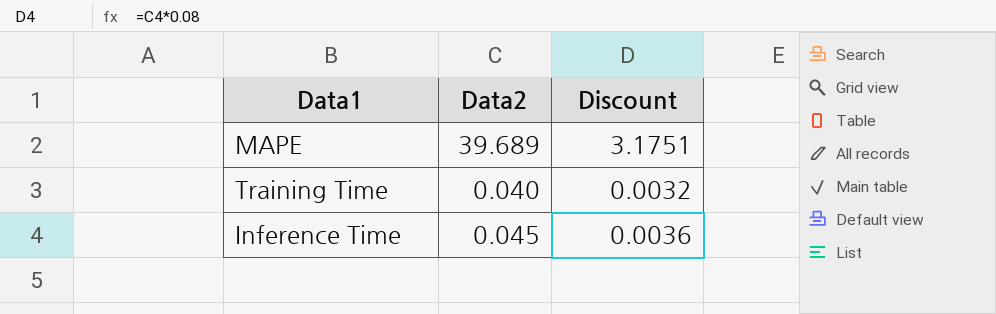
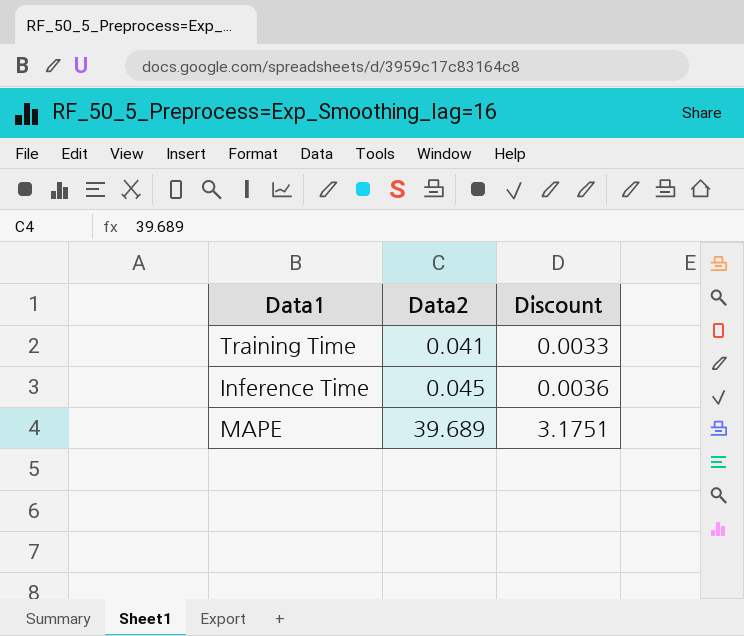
row order: none -> Data2 ascending
Training Time | Data2: 0.040 -> 0.041
Training Time | Discount: 0.0032 -> 0.0033

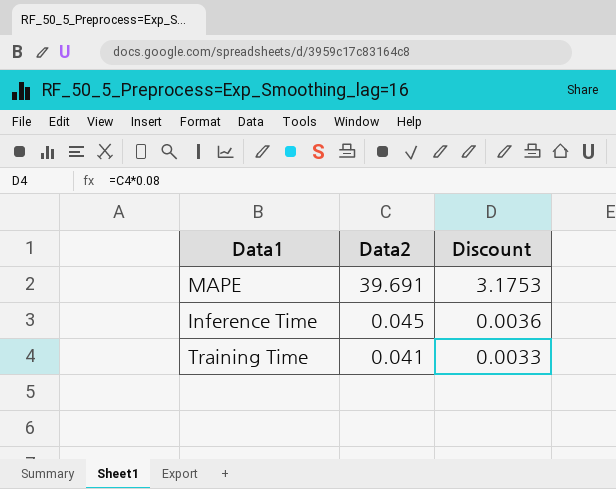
row order: Data2 ascending -> Data2 descending
MAPE | Data2: 39.689 -> 39.691
MAPE | Discount: 3.1751 -> 3.1753

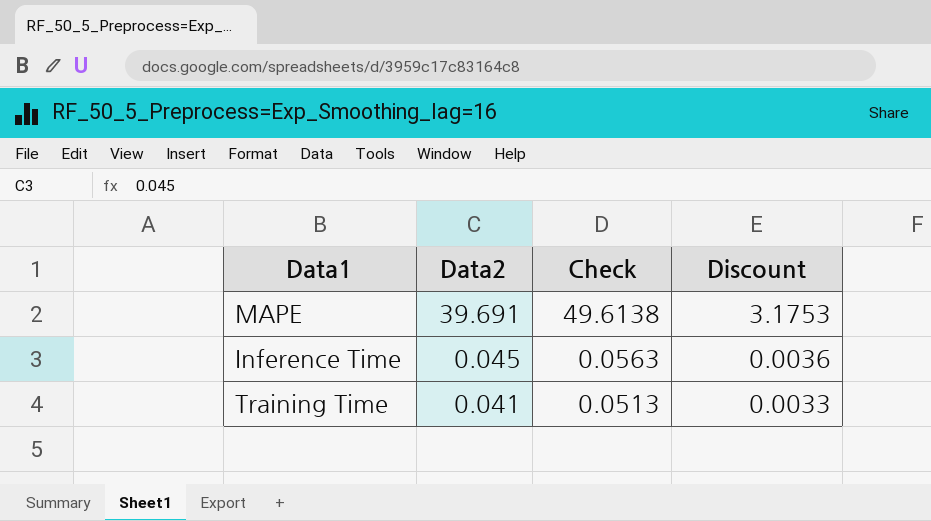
column Check | formula: none -> [Data2] * 1.25

